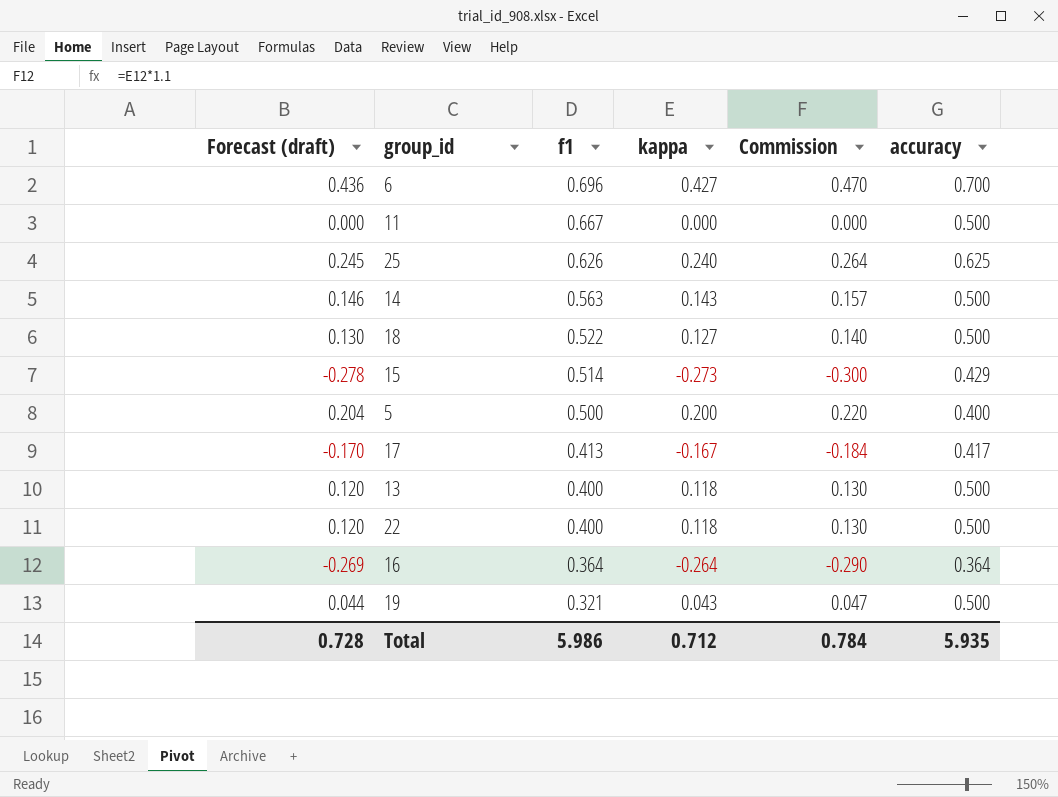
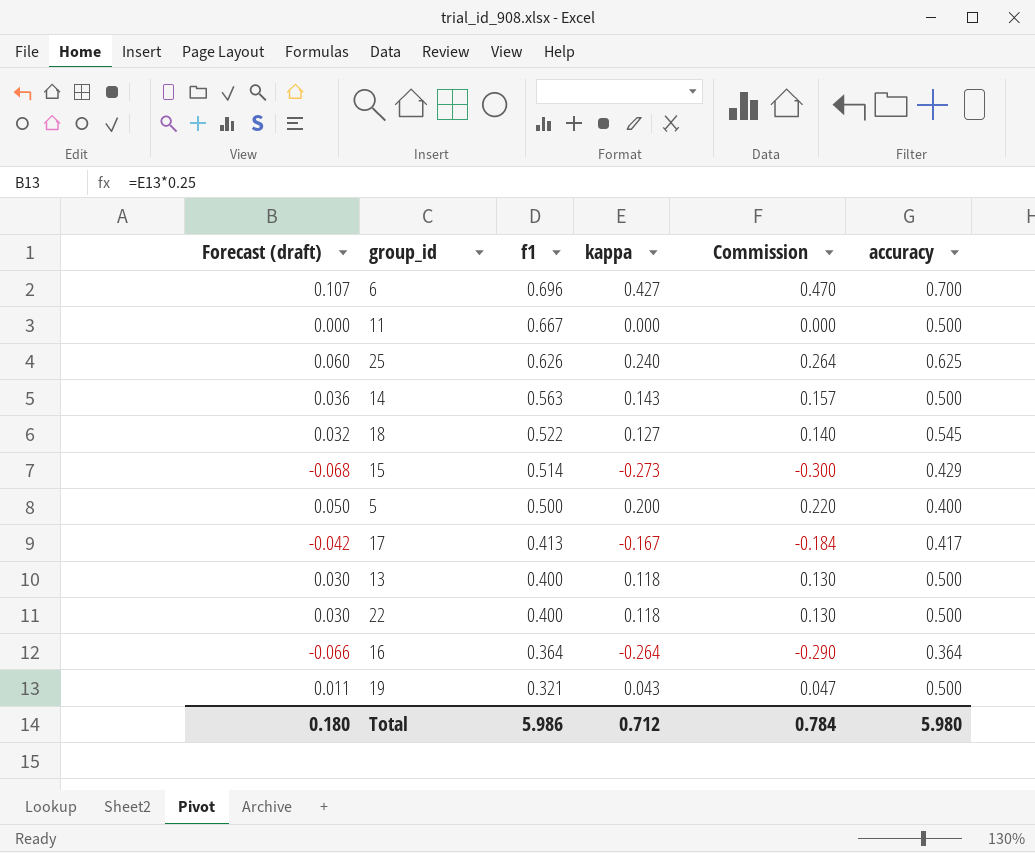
column Forecast (draft) | formula: [kappa] * 1.02 -> [kappa] * 0.25
18 | accuracy: 0.500 -> 0.545
Total | Forecast (draft): 0.728 -> 0.180
Total | accuracy: 5.935 -> 5.980

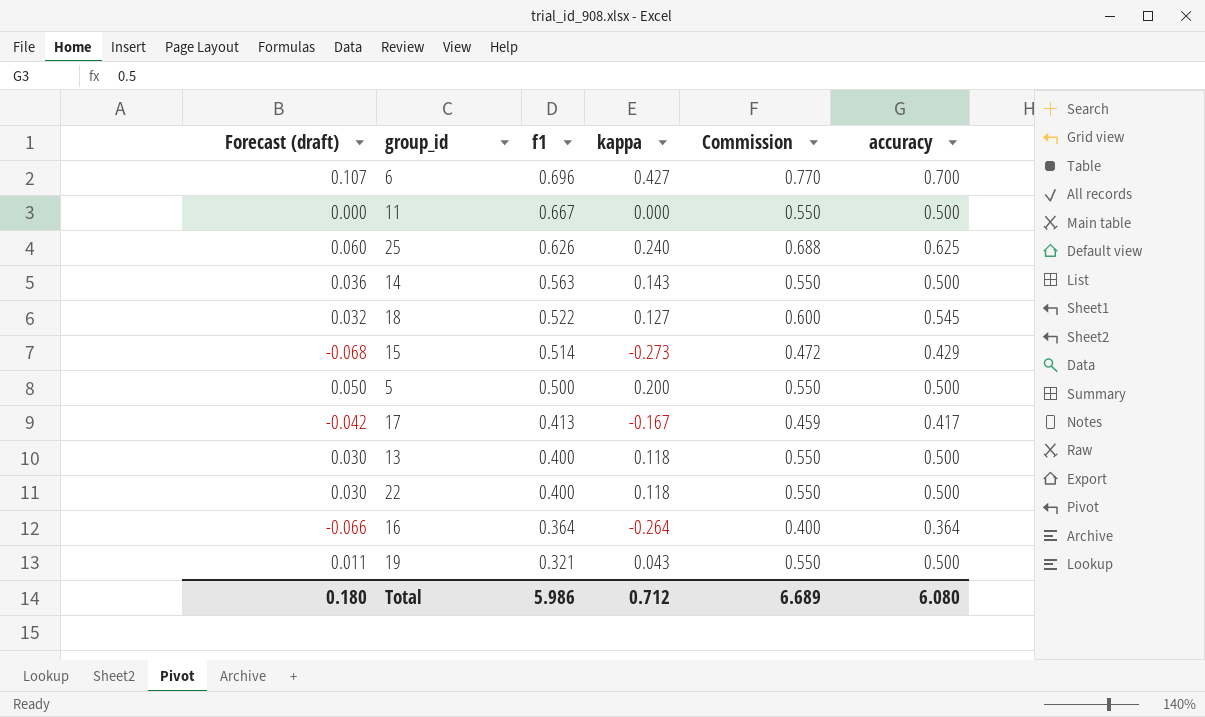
column Commission | formula: [kappa] * 1.1 -> [accuracy] * 1.1
5 | accuracy: 0.400 -> 0.500
Total | Commission: 0.784 -> 6.689
Total | accuracy: 5.980 -> 6.080

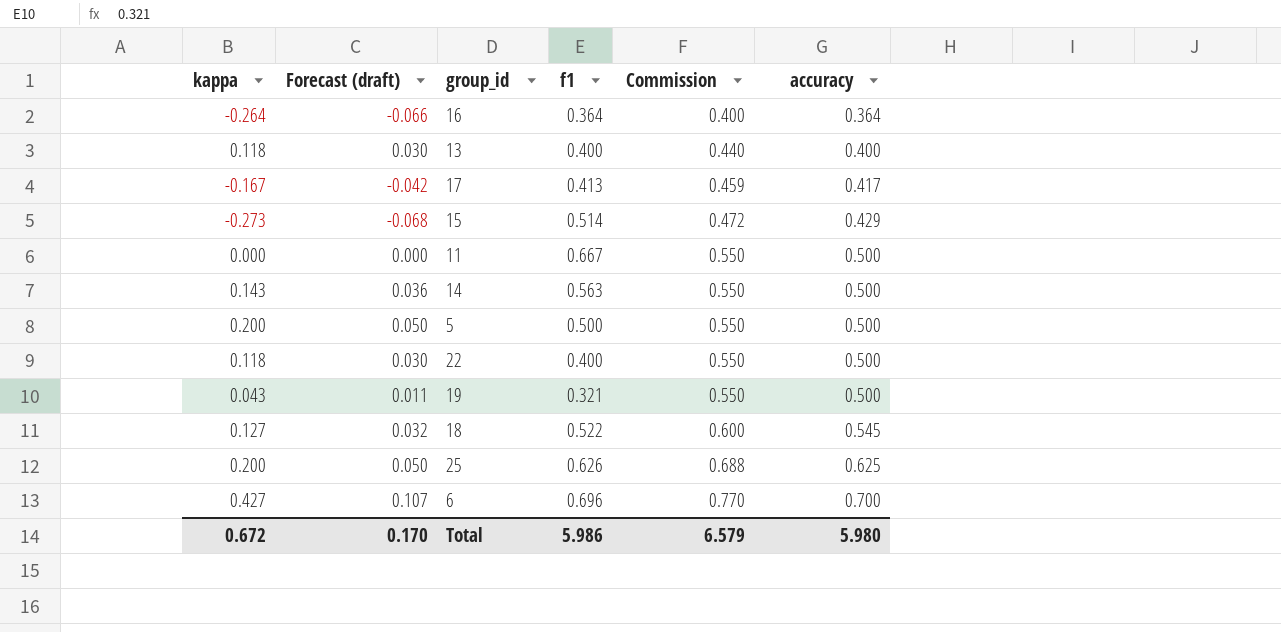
row order: f1 descending -> Commission ascending
column kappa | position: 4 -> 1
13 | Commission: 0.550 -> 0.440
13 | accuracy: 0.500 -> 0.400
25 | kappa: 0.240 -> 0.200
25 | Forecast (draft): 0.060 -> 0.050
Total | kappa: 0.712 -> 0.672
Total | Forecast (draft): 0.180 -> 0.170
Total | Commission: 6.689 -> 6.579
Total | accuracy: 6.080 -> 5.980

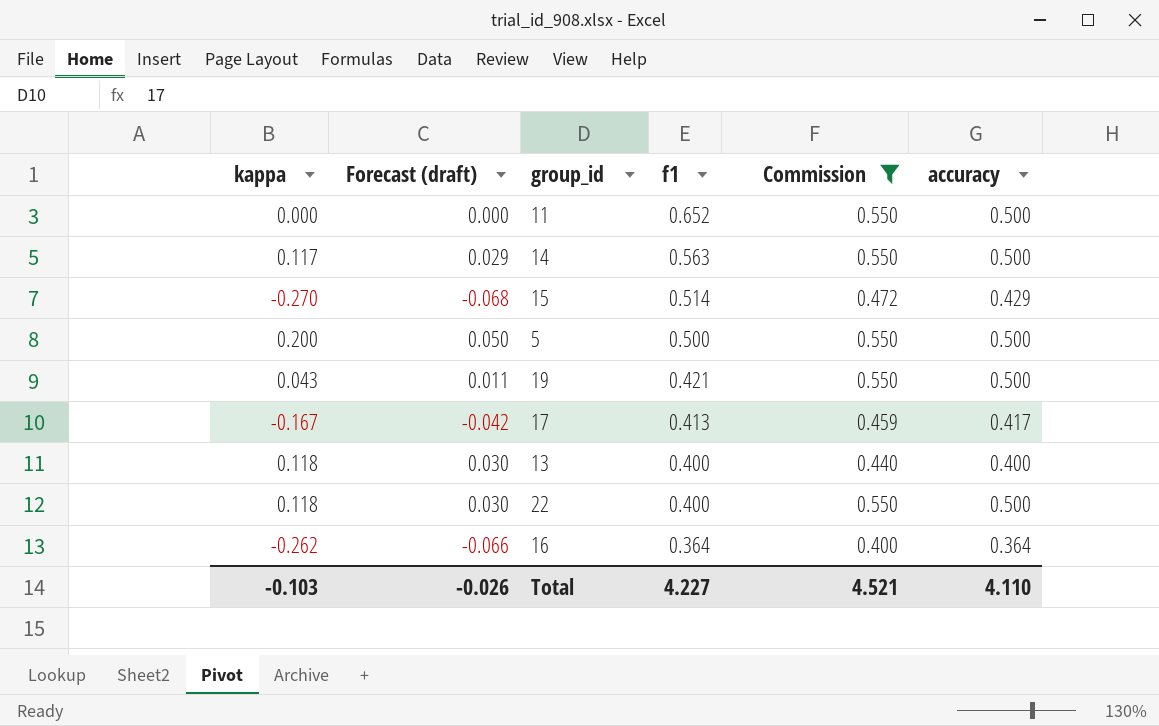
filter: none -> Commission <= 0.550
row order: Commission ascending -> f1 descending
11 | f1: 0.667 -> 0.652
14 | kappa: 0.143 -> 0.117
14 | Forecast (draft): 0.036 -> 0.029
15 | kappa: -0.273 -> -0.270
19 | f1: 0.321 -> 0.421
16 | kappa: -0.264 -> -0.262
Total | kappa: 0.672 -> -0.103
Total | Forecast (draft): 0.170 -> -0.026
Total | f1: 5.986 -> 4.227
Total | Commission: 6.579 -> 4.521
Total | accuracy: 5.980 -> 4.110

